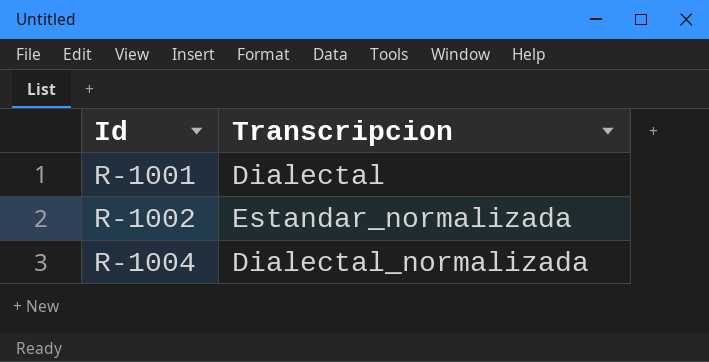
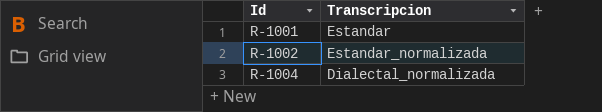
R-1001 | Transcripcion: Dialectal -> Estandar

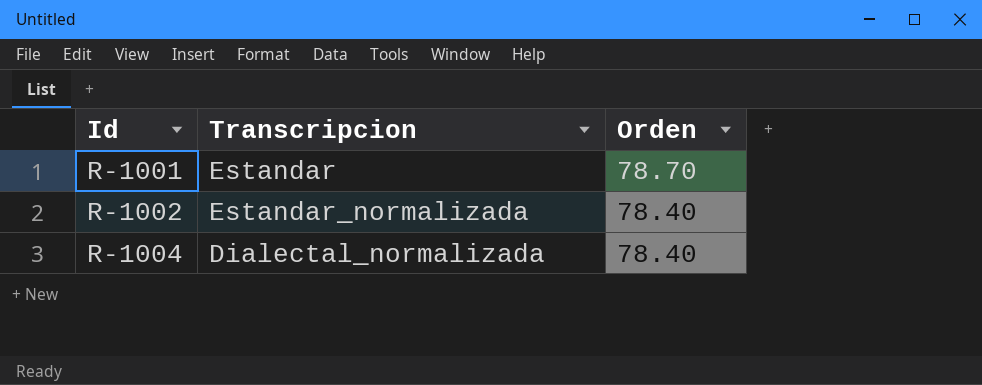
column Orden | position: none -> 3

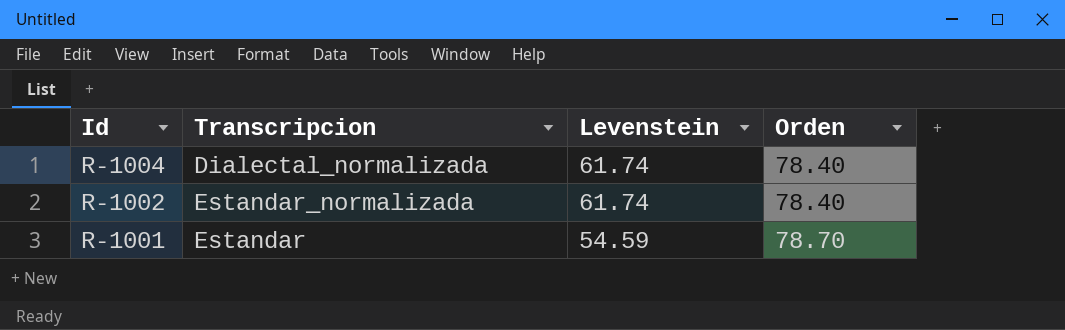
row order: Id ascending -> Id descending
column Levenstein | position: none -> 3

